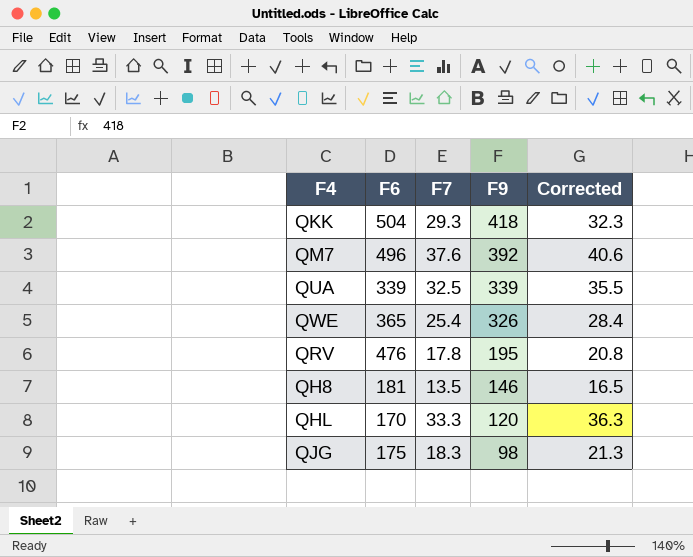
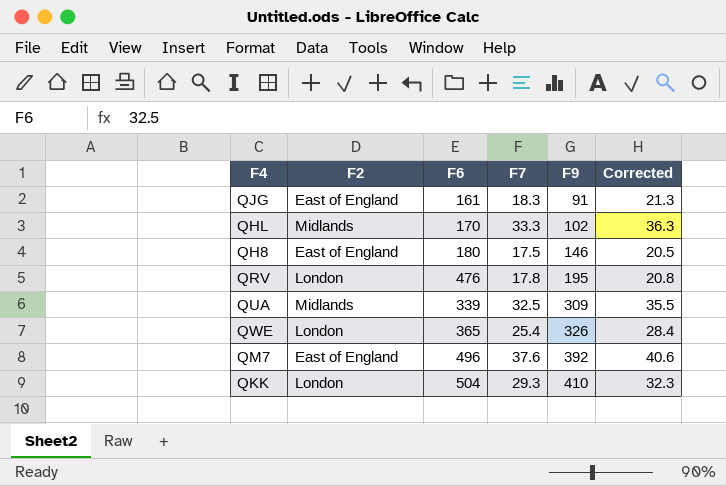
row order: F9 descending -> F9 ascending
column F2 | position: none -> 2
QJG | F6: 175 -> 161
QJG | F9: 98 -> 91
QHL | F9: 120 -> 102
QH8 | F6: 181 -> 180
QH8 | F7: 13.5 -> 17.5
QH8 | Corrected: 16.5 -> 20.5
QUA | F9: 339 -> 309
QKK | F9: 418 -> 410

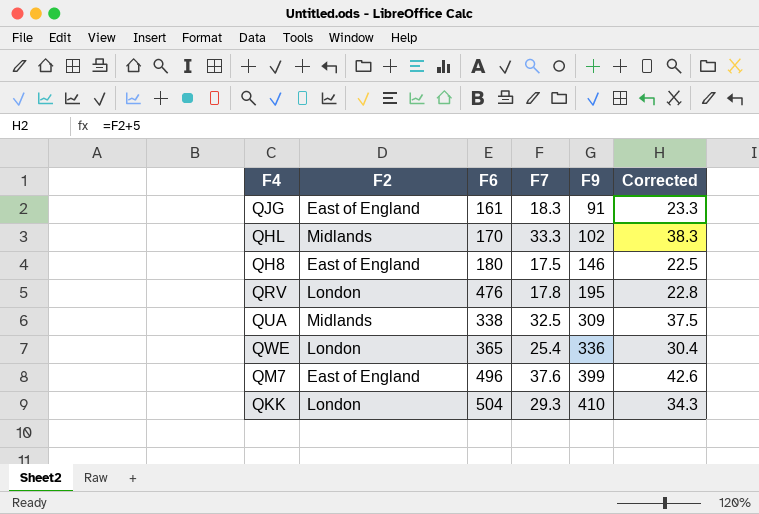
column Corrected | formula: [F7] + 3 -> [F7] + 5
QUA | F6: 339 -> 338
QWE | F9: 326 -> 336
QM7 | F9: 392 -> 399

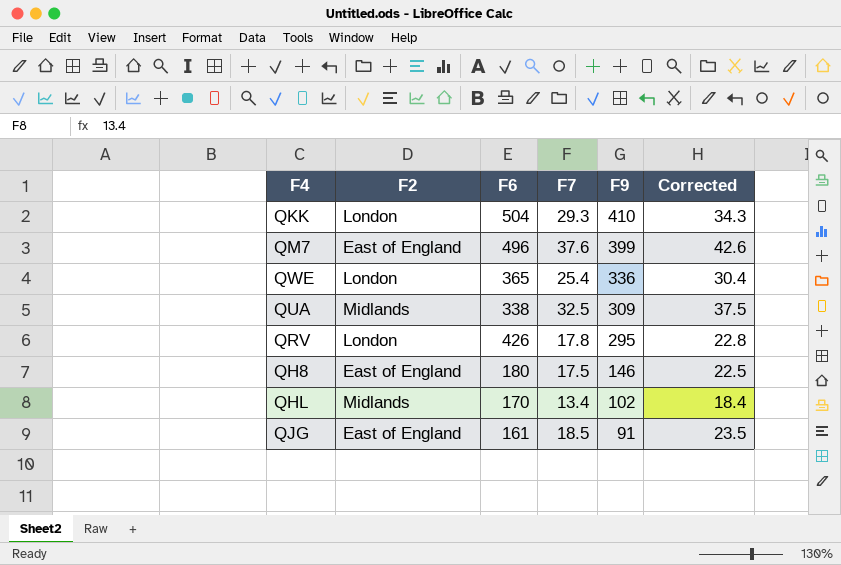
row order: F9 ascending -> F9 descending
QRV | F6: 476 -> 426
QRV | F9: 195 -> 295
QHL | F7: 33.3 -> 13.4
QHL | Corrected: 38.3 -> 18.4
QJG | F7: 18.3 -> 18.5
QJG | Corrected: 23.3 -> 23.5

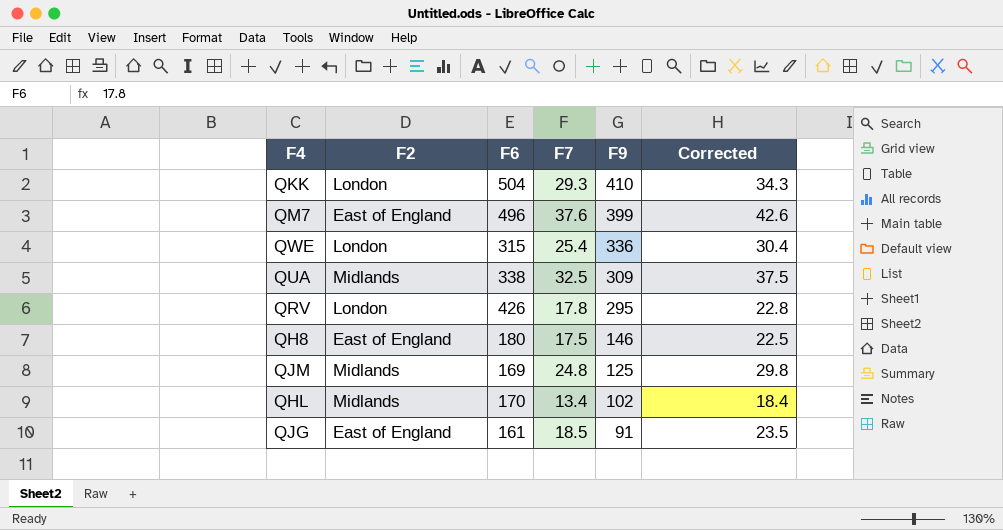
QWE | F6: 365 -> 315
row QJM: none -> Midlands | 169 | 24.8 | 125 | 29.8

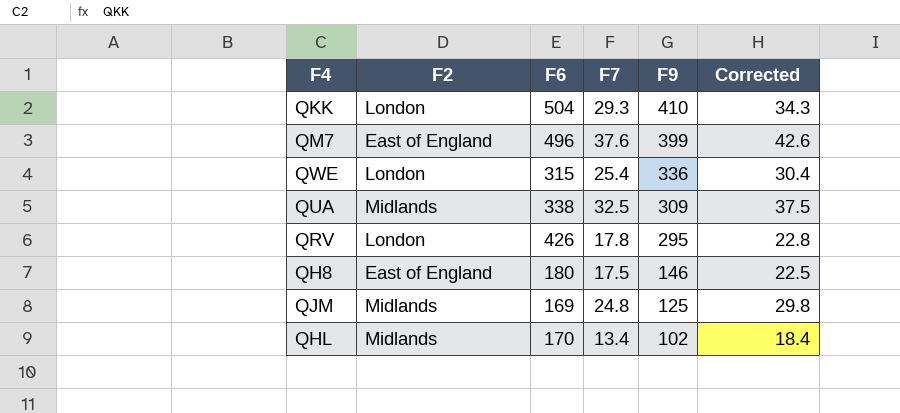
row QJG: East of England | 161 | 18.5 | 91 | 23.5 -> none

